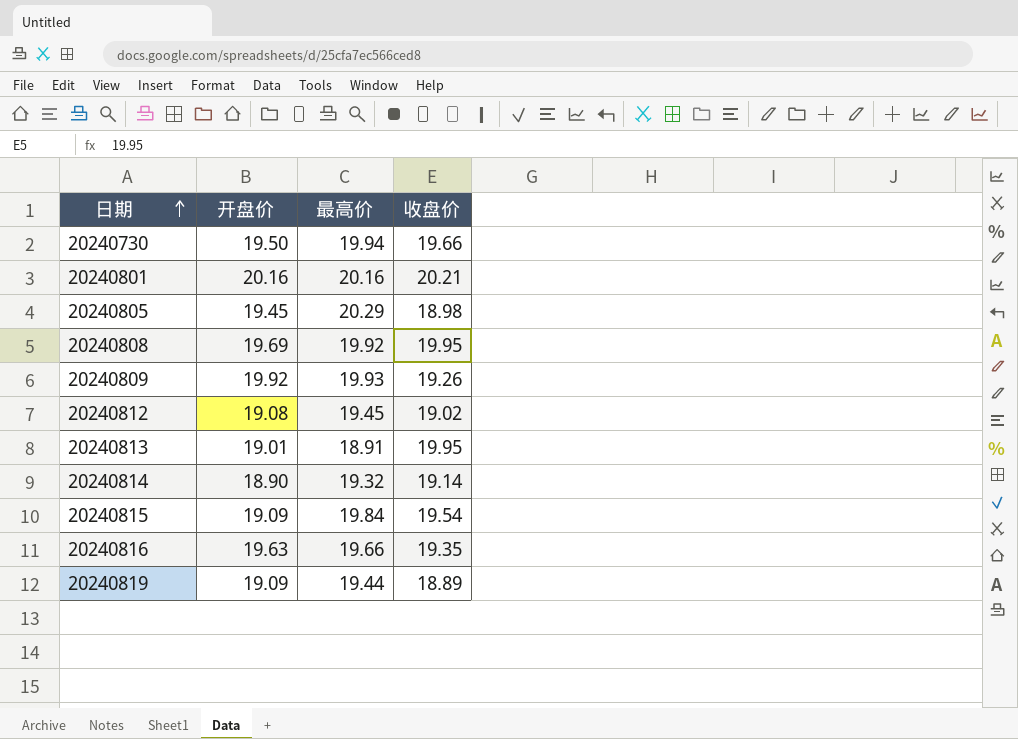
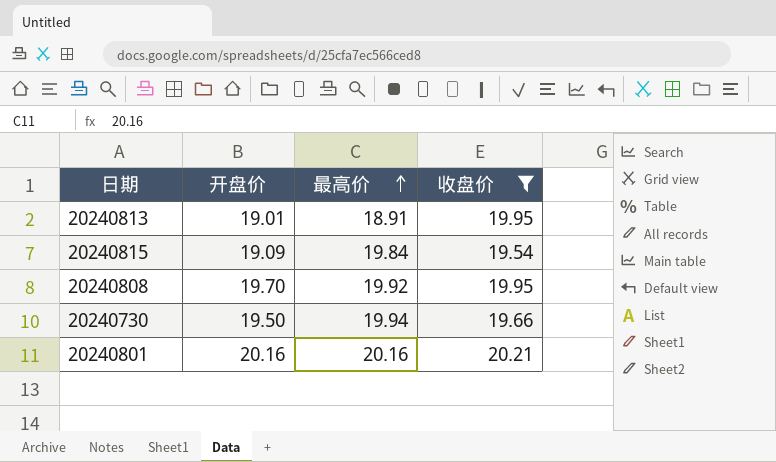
filter: none -> 收盘价 >= 19.54
row order: 日期 ascending -> 最高价 ascending
20240808 | 开盘价: 19.69 -> 19.70

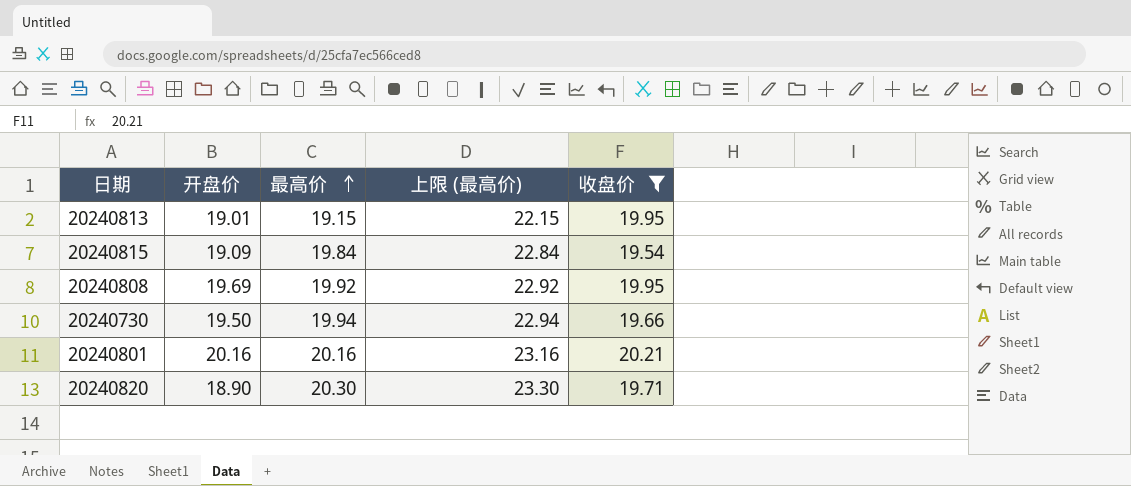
column 上限 (最高价) | formula: none -> [最高价] + 3
20240813 | 最高价: 18.91 -> 19.15
20240808 | 开盘价: 19.70 -> 19.69
row 20240820: none -> 18.90 | 20.30 | 23.30 | 19.71

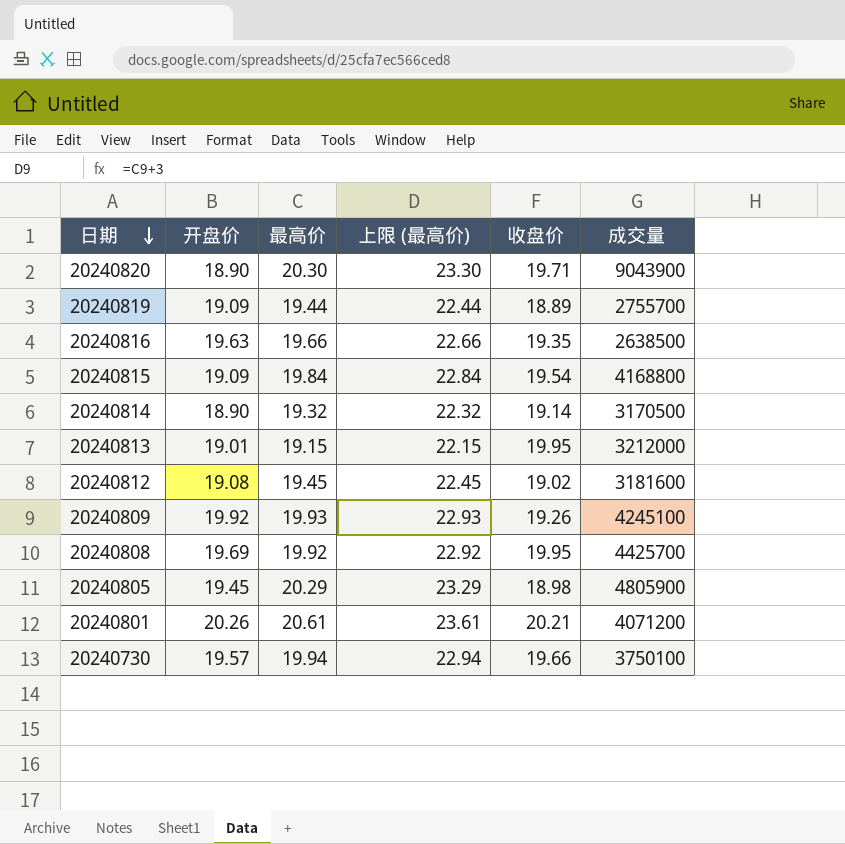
filter: 收盘价 >= 19.54 -> none
row order: 最高价 ascending -> 日期 descending
column 成交量 | position: none -> 6
20240801 | 开盘价: 20.16 -> 20.26
20240801 | 最高价: 20.16 -> 20.61
20240801 | 上限 (最高价): 23.16 -> 23.61
20240730 | 开盘价: 19.50 -> 19.57

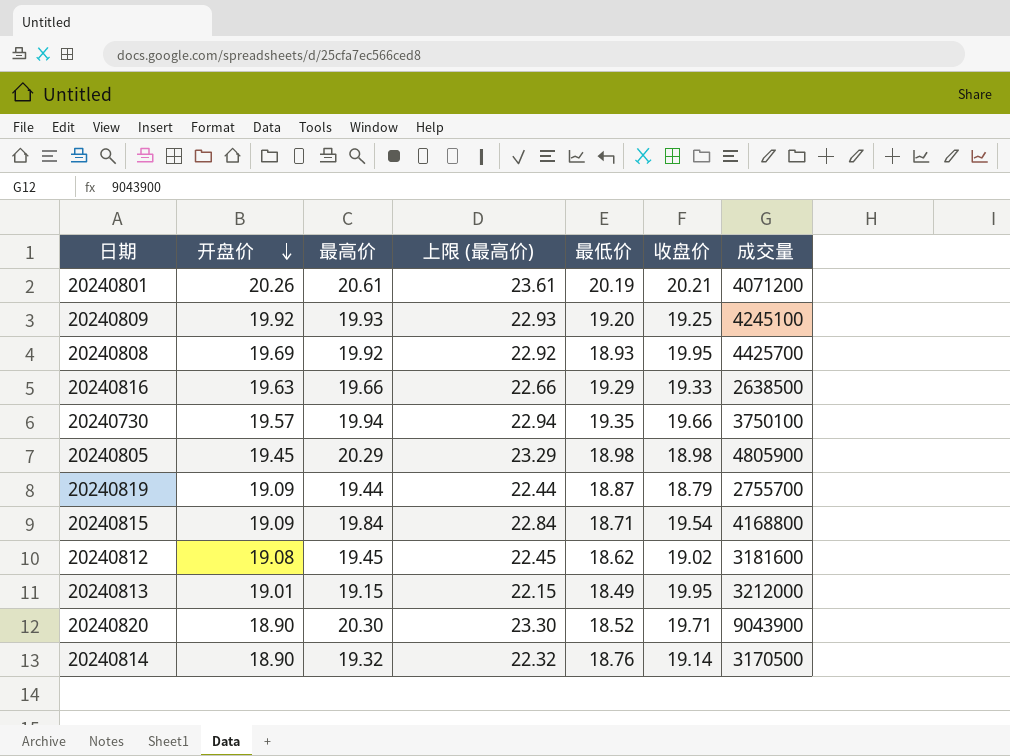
row order: 日期 descending -> 开盘价 descending
column 最低价 | position: none -> 5
20240809 | 收盘价: 19.26 -> 19.25
20240816 | 收盘价: 19.35 -> 19.33
20240819 | 收盘价: 18.89 -> 18.79

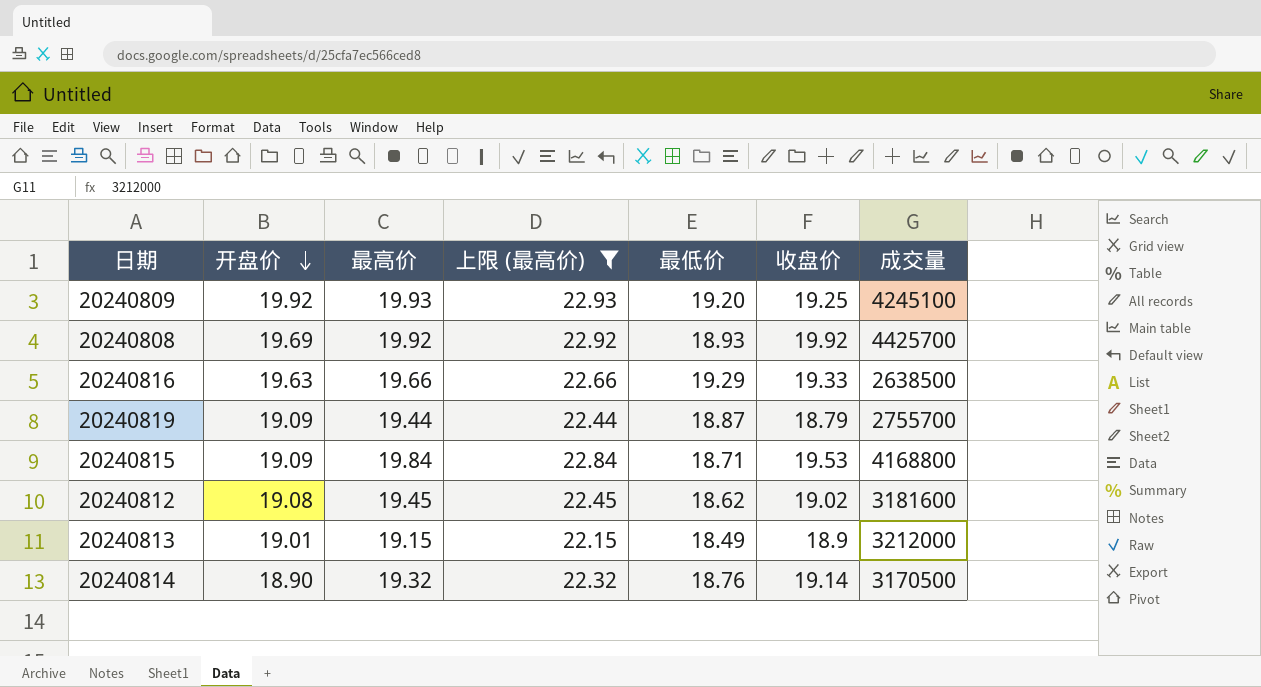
filter: none -> 上限 (最高价) <= 22.93
20240808 | 收盘价: 19.95 -> 19.92
20240815 | 收盘价: 19.54 -> 19.53
20240813 | 收盘价: 19.95 -> 18.9

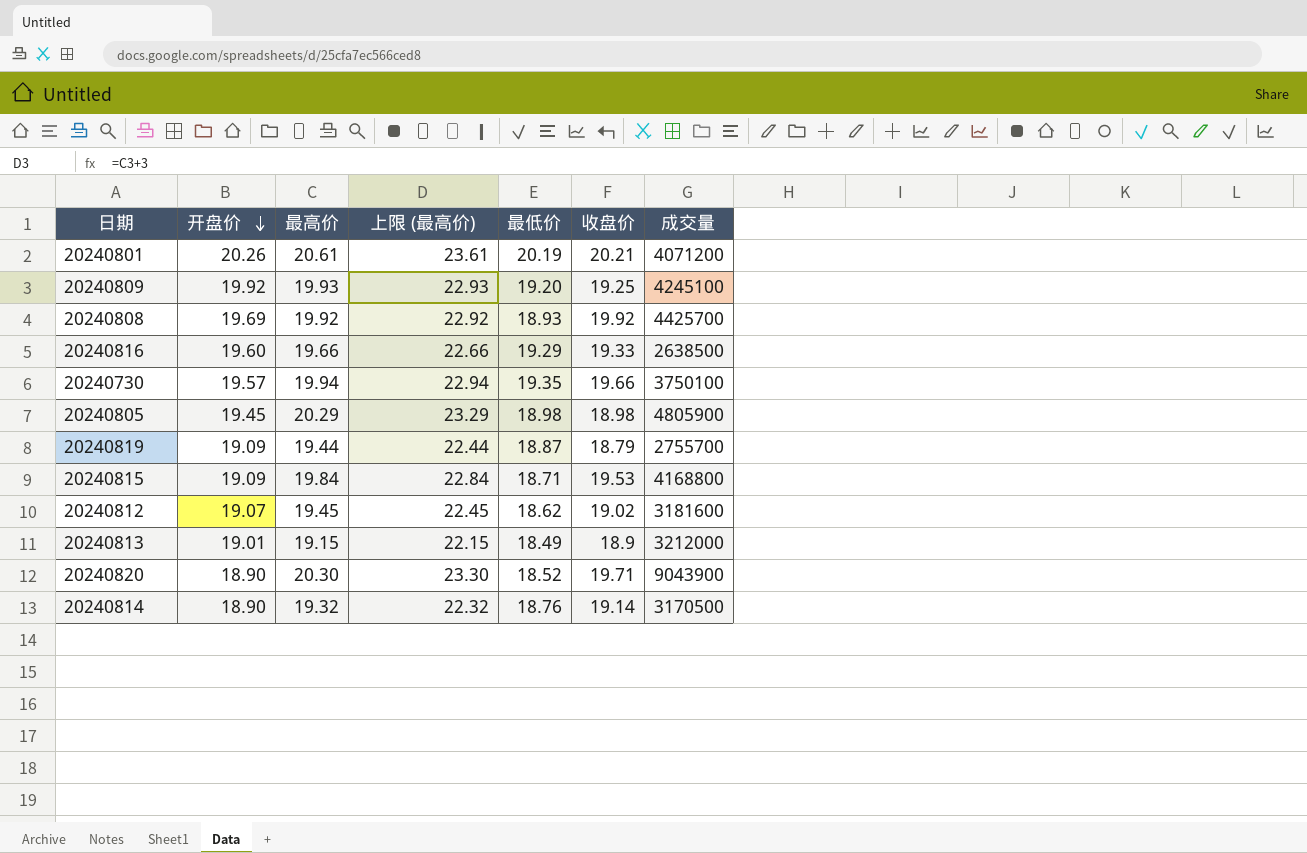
filter: 上限 (最高价) <= 22.93 -> none
20240816 | 开盘价: 19.63 -> 19.60
20240812 | 开盘价: 19.08 -> 19.07

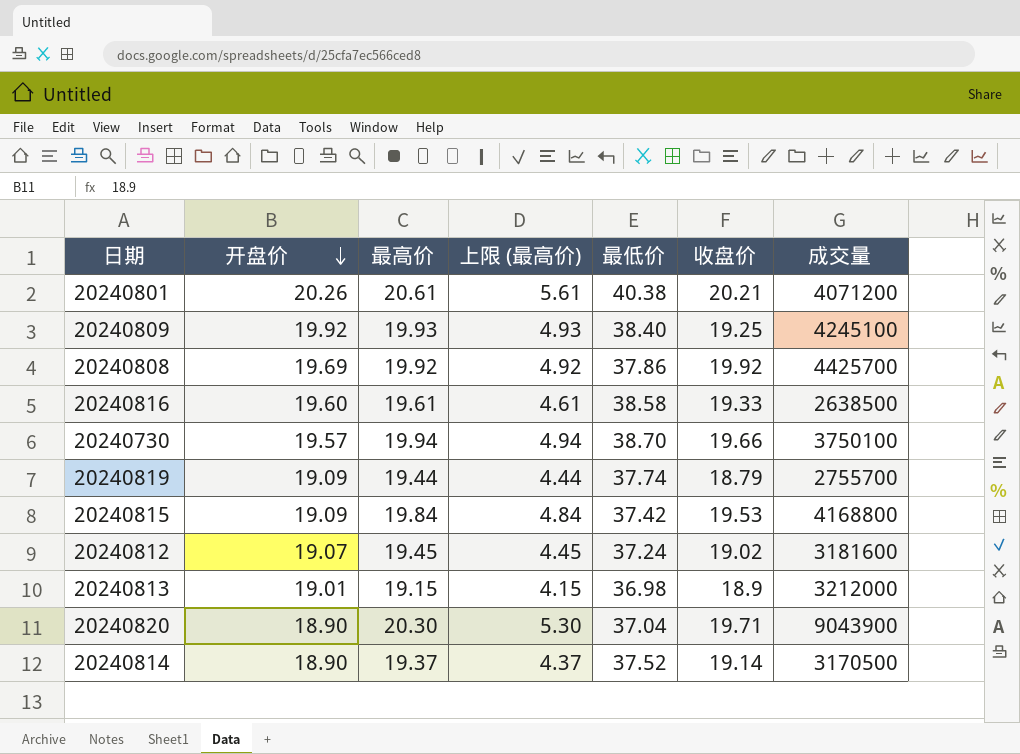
column 上限 (最高价) | formula: [最高价] + 3 -> [最高价] - 15
row 20240805: 19.45 | 20.29 | 23.29 | 18.98 | 18.98 | 4805900 -> none
20240801 | 最低价: 20.19 -> 40.38
20240809 | 最低价: 19.20 -> 38.40
20240808 | 最低价: 18.93 -> 37.86
20240816 | 最高价: 19.66 -> 19.61
20240816 | 最低价: 19.29 -> 38.58
20240730 | 最低价: 19.35 -> 38.70
20240819 | 最低价: 18.87 -> 37.74
20240815 | 最低价: 18.71 -> 37.42
20240812 | 最低价: 18.62 -> 37.24
20240813 | 最低价: 18.49 -> 36.98
20240820 | 最低价: 18.52 -> 37.04
20240814 | 最高价: 19.32 -> 19.37
20240814 | 最低价: 18.76 -> 37.52

